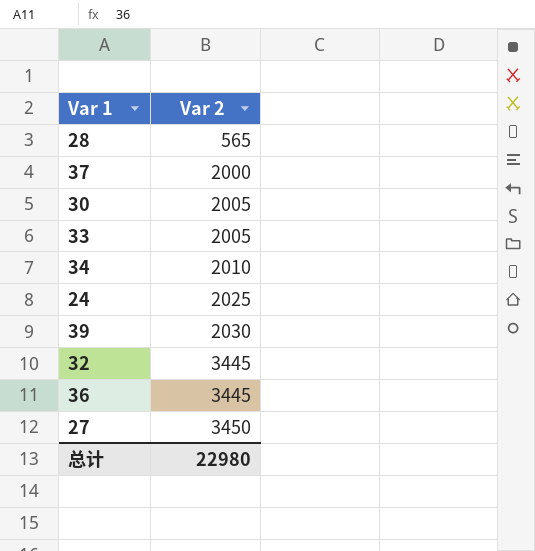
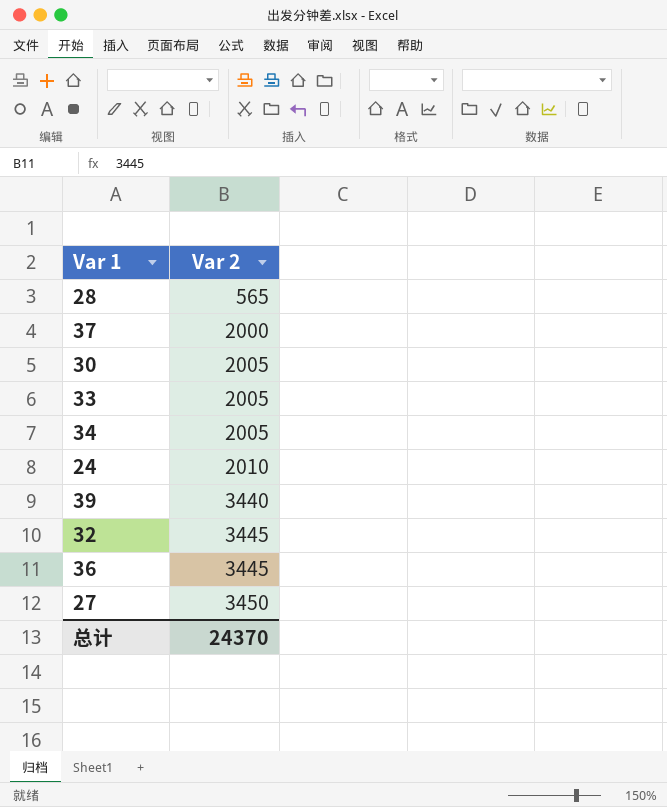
34 | Var 2: 2010 -> 2005
24 | Var 2: 2025 -> 2010
39 | Var 2: 2030 -> 3440
总计 | Var 2: 22980 -> 24370

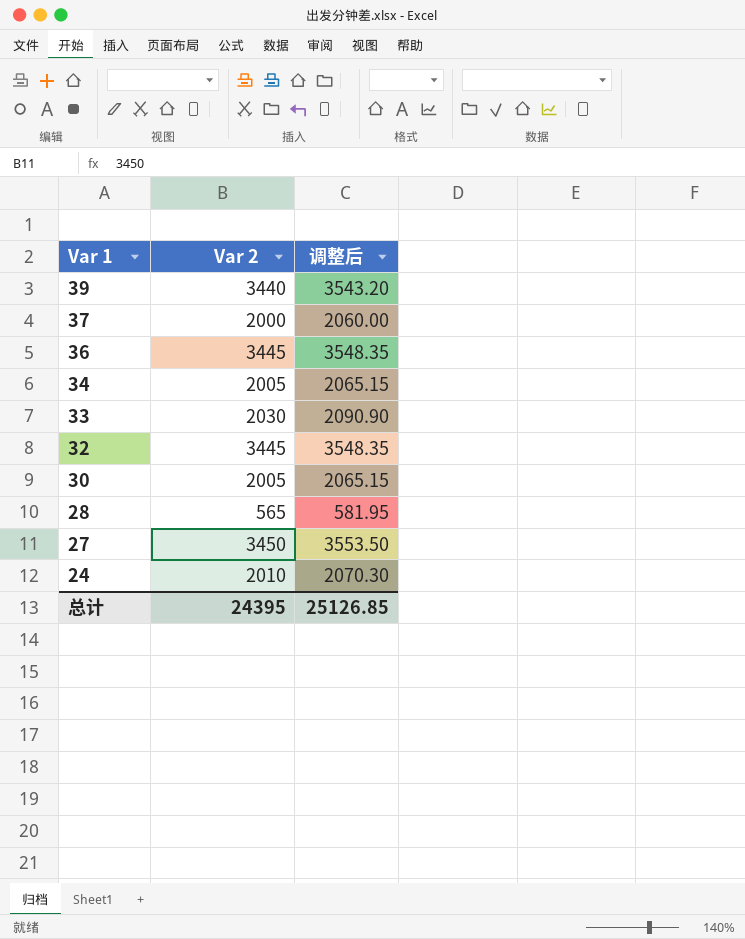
row order: Var 2 ascending -> Var 1 descending
column 调整后 | formula: none -> [Var 2] * 1.03
33 | Var 2: 2005 -> 2030
总计 | Var 2: 24370 -> 24395

